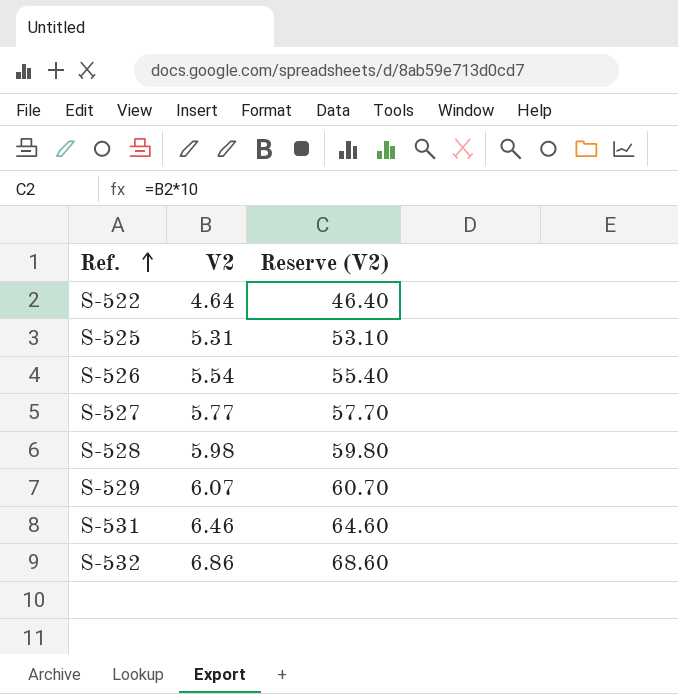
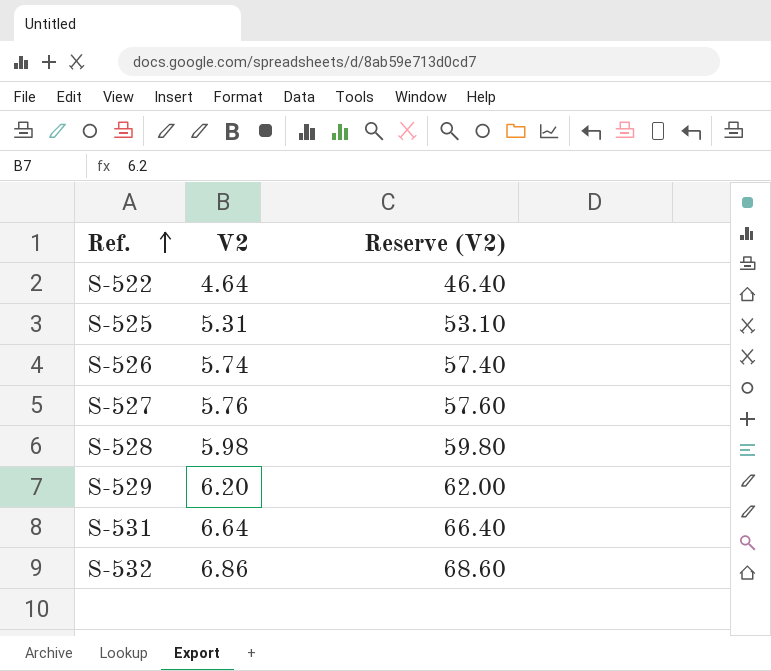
S-526 | V2: 5.54 -> 5.74
S-526 | Reserve (V2): 55.40 -> 57.40
S-527 | V2: 5.77 -> 5.76
S-527 | Reserve (V2): 57.70 -> 57.60
S-529 | V2: 6.07 -> 6.20
S-529 | Reserve (V2): 60.70 -> 62.00
S-531 | V2: 6.46 -> 6.64
S-531 | Reserve (V2): 64.60 -> 66.40

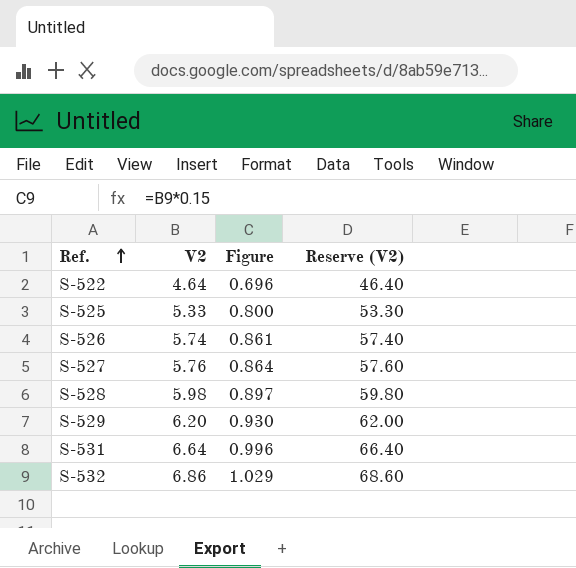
column Figure | formula: none -> [V2] * 0.15
S-525 | V2: 5.31 -> 5.33
S-525 | Reserve (V2): 53.10 -> 53.30

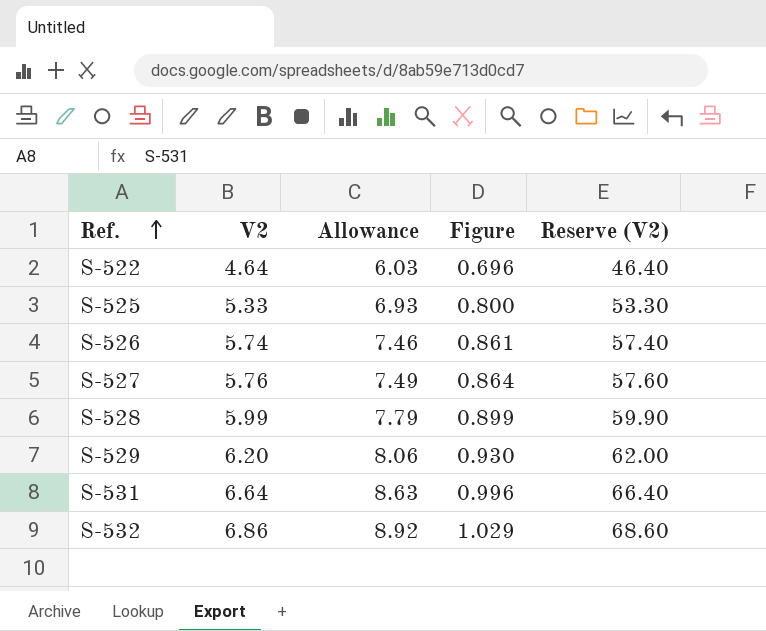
column Allowance | formula: none -> [V2] * 1.3
S-528 | V2: 5.98 -> 5.99
S-528 | Figure: 0.897 -> 0.899
S-528 | Reserve (V2): 59.80 -> 59.90

